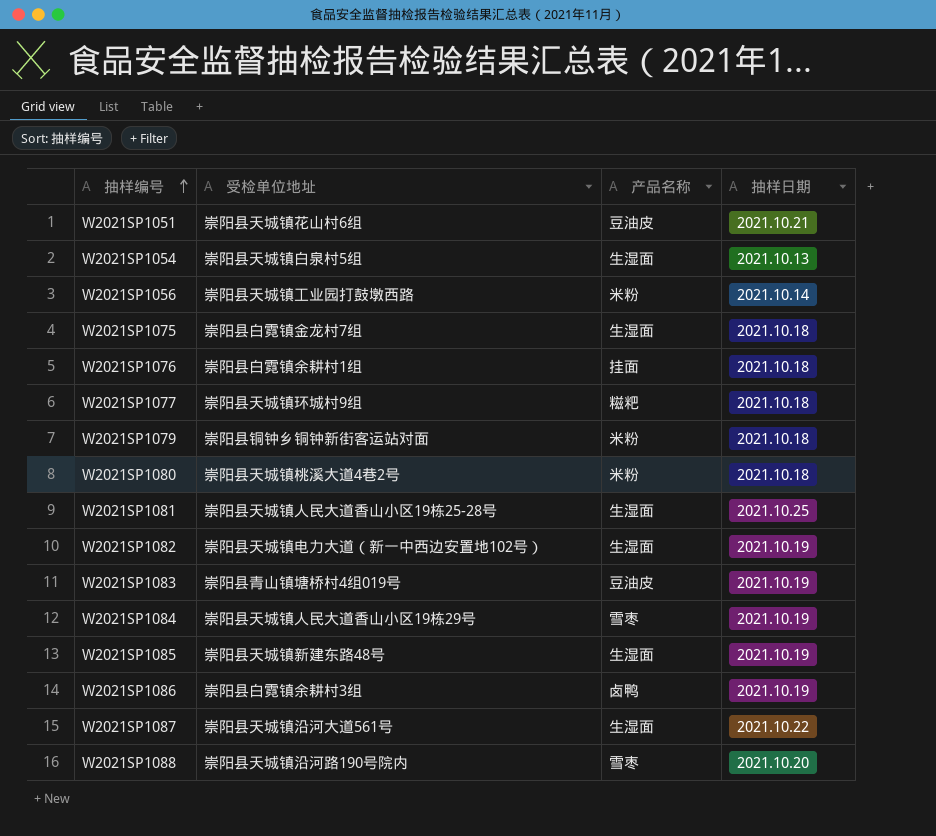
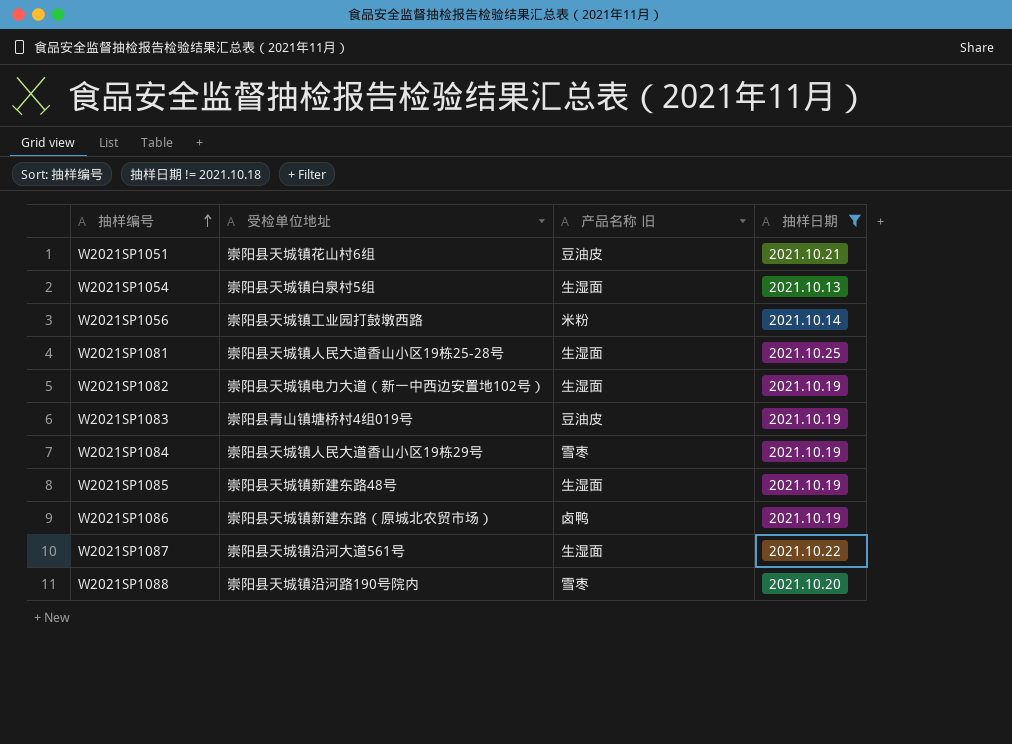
filter: none -> 抽样日期 != 2021.10.18
column name: 产品名称 -> 产品名称 旧
W2021SP1086 | 受检单位地址: 崇阳县白霓镇余耕村3组 -> 崇阳县天城镇新建东路（原城北农贸市场）

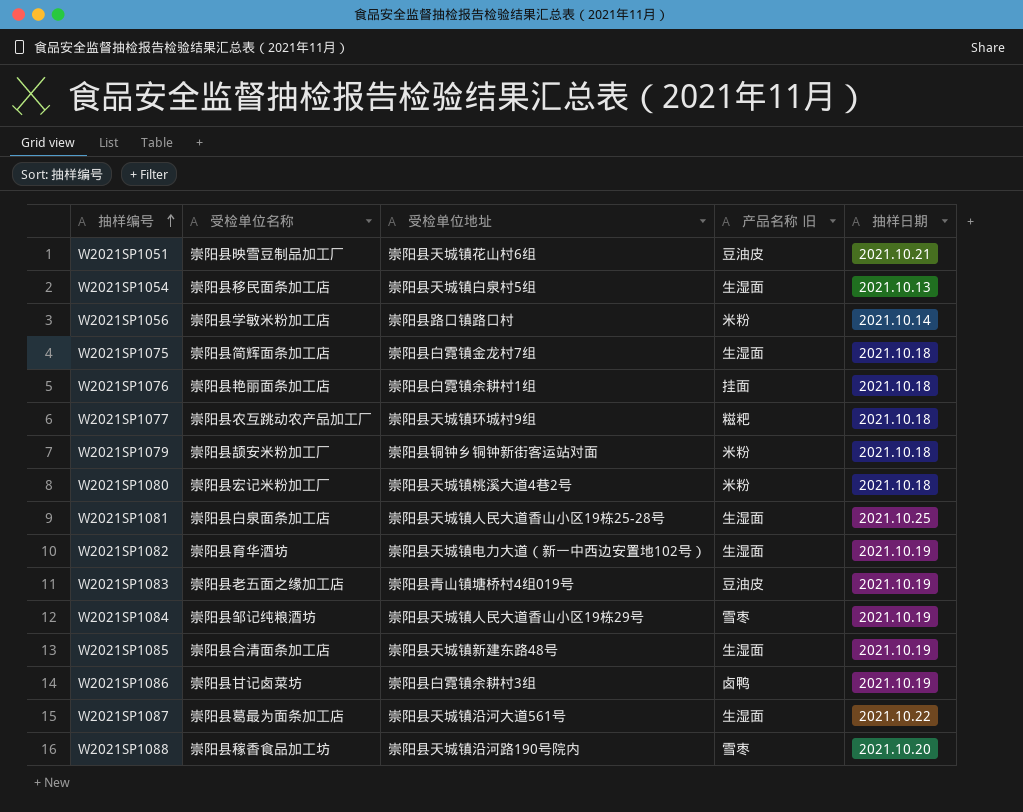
filter: 抽样日期 != 2021.10.18 -> none
column 受检单位名称 | position: none -> 2
W2021SP1056 | 受检单位地址: 崇阳县天城镇工业园打鼓墩西路 -> 崇阳县路口镇路口村
W2021SP1086 | 受检单位地址: 崇阳县天城镇新建东路（原城北农贸市场） -> 崇阳县白霓镇余耕村3组

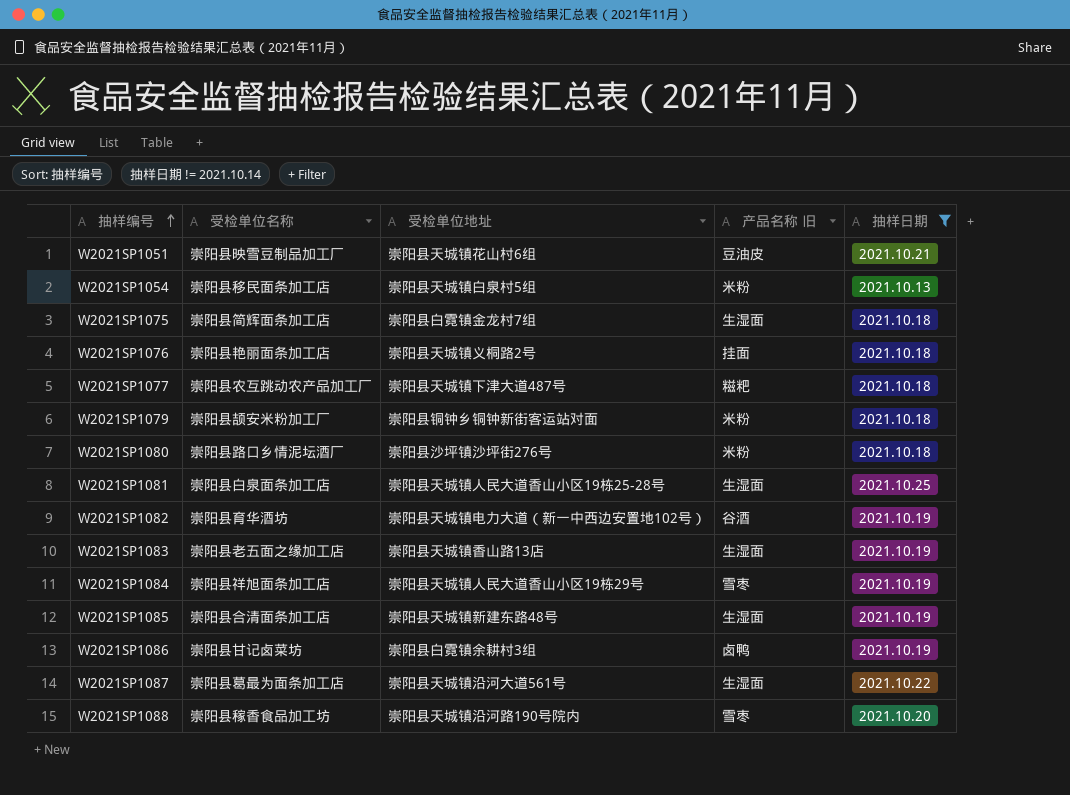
filter: none -> 抽样日期 != 2021.10.14
W2021SP1054 | 产品名称 旧: 生湿面 -> 米粉
W2021SP1076 | 受检单位地址: 崇阳县白霓镇余耕村1组 -> 崇阳县天城镇义桐路2号
W2021SP1077 | 受检单位地址: 崇阳县天城镇环城村9组 -> 崇阳县天城镇下津大道487号
W2021SP1080 | 受检单位名称: 崇阳县宏记米粉加工厂 -> 崇阳县路口乡情泥坛酒厂
W2021SP1080 | 受检单位地址: 崇阳县天城镇桃溪大道4巷2号 -> 崇阳县沙坪镇沙坪街276号
W2021SP1082 | 产品名称 旧: 生湿面 -> 谷酒
W2021SP1083 | 受检单位地址: 崇阳县青山镇塘桥村4组019号 -> 崇阳县天城镇香山路13店
W2021SP1083 | 产品名称 旧: 豆油皮 -> 生湿面
W2021SP1084 | 受检单位名称: 崇阳县邹记纯粮酒坊 -> 崇阳县祥旭面条加工店

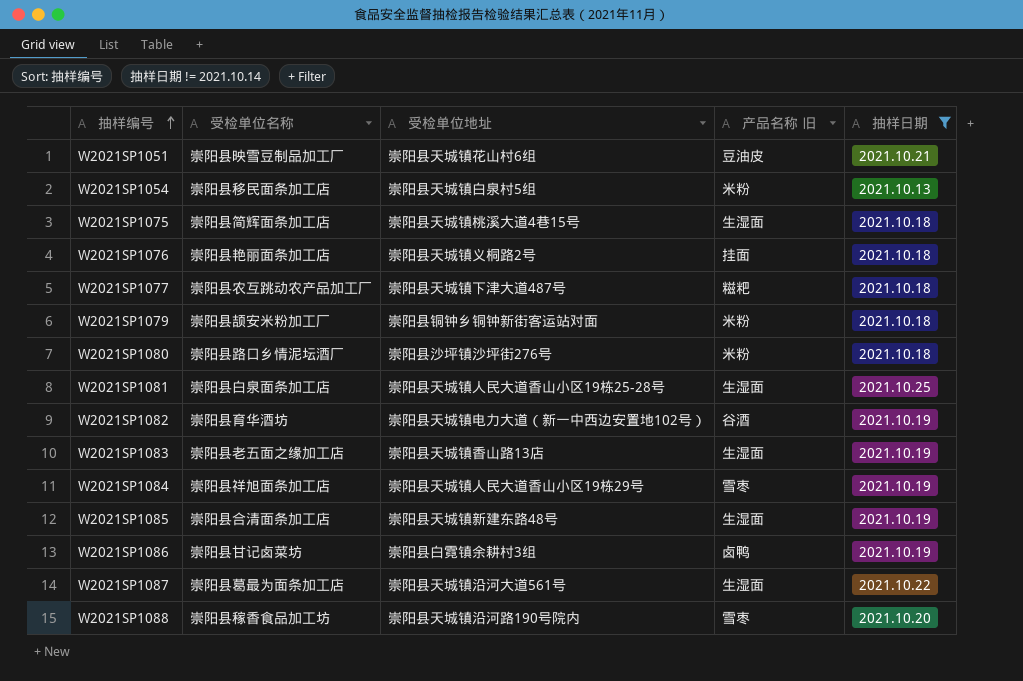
W2021SP1075 | 受检单位地址: 崇阳县白霓镇金龙村7组 -> 崇阳县天城镇桃溪大道4巷15号

